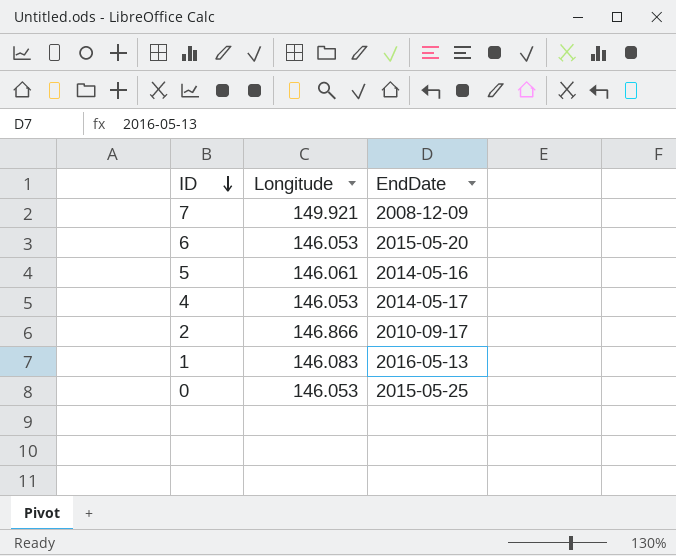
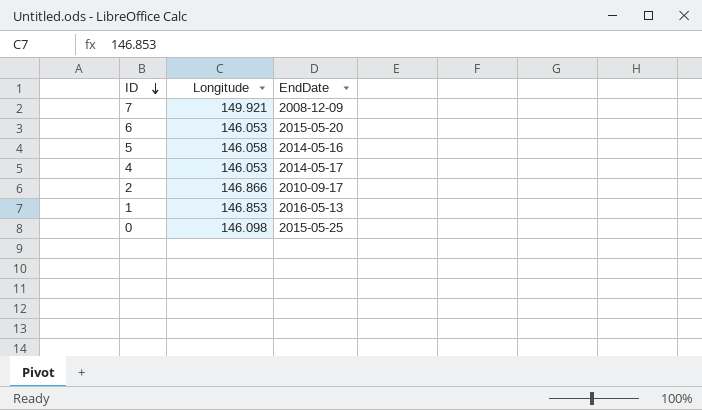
5 | Longitude: 146.061 -> 146.058
1 | Longitude: 146.083 -> 146.853
0 | Longitude: 146.053 -> 146.098

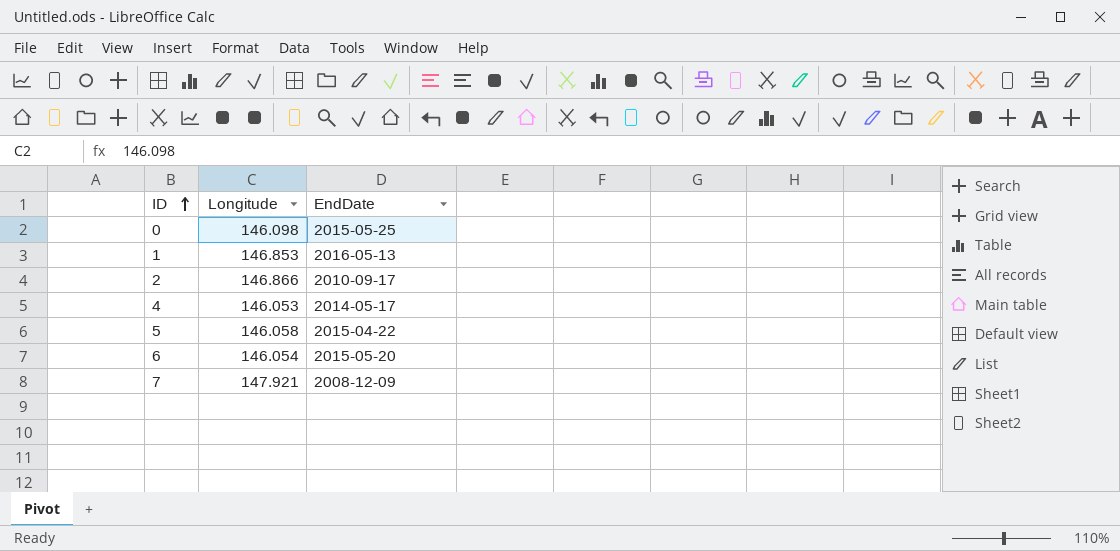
row order: ID descending -> ID ascending
5 | EndDate: 2014-05-16 -> 2015-04-22
6 | Longitude: 146.053 -> 146.054
7 | Longitude: 149.921 -> 147.921

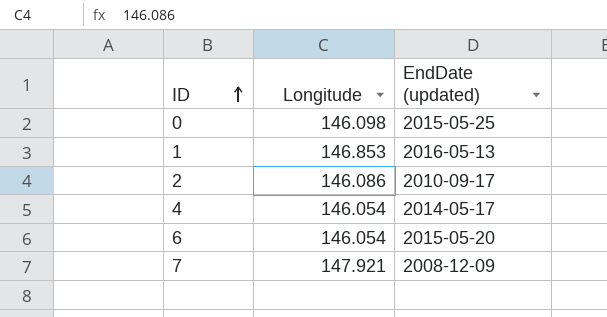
column name: EndDate -> EndDate (updated)
row 5: 146.058 | 2015-04-22 -> none
2 | Longitude: 146.866 -> 146.086
4 | Longitude: 146.053 -> 146.054

